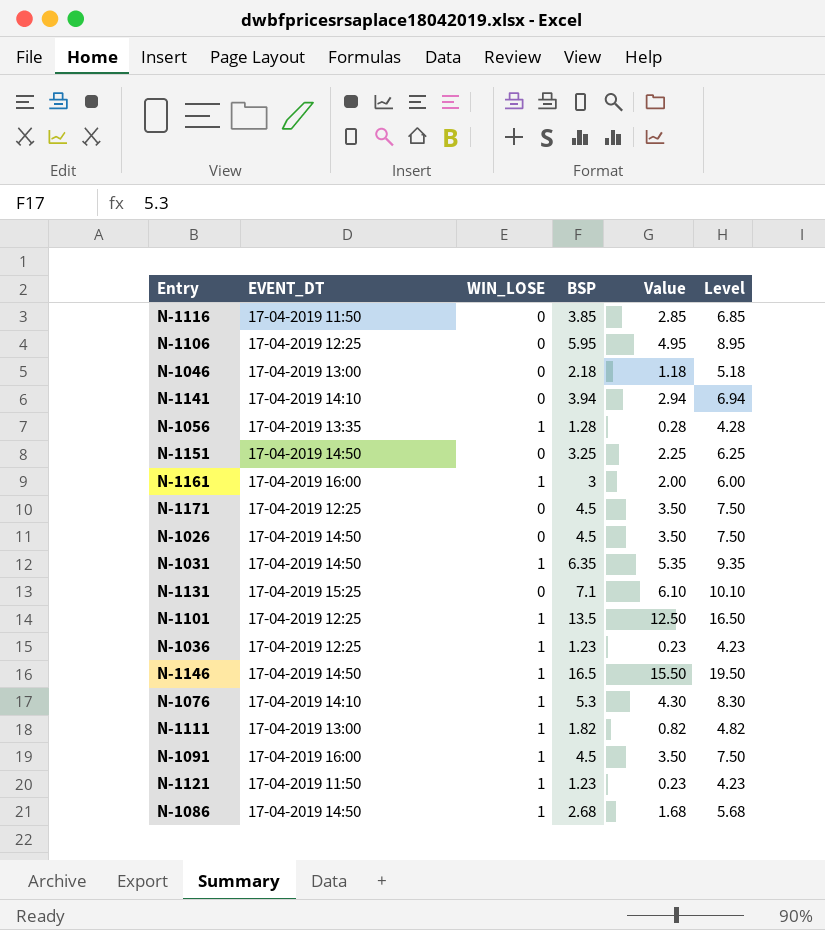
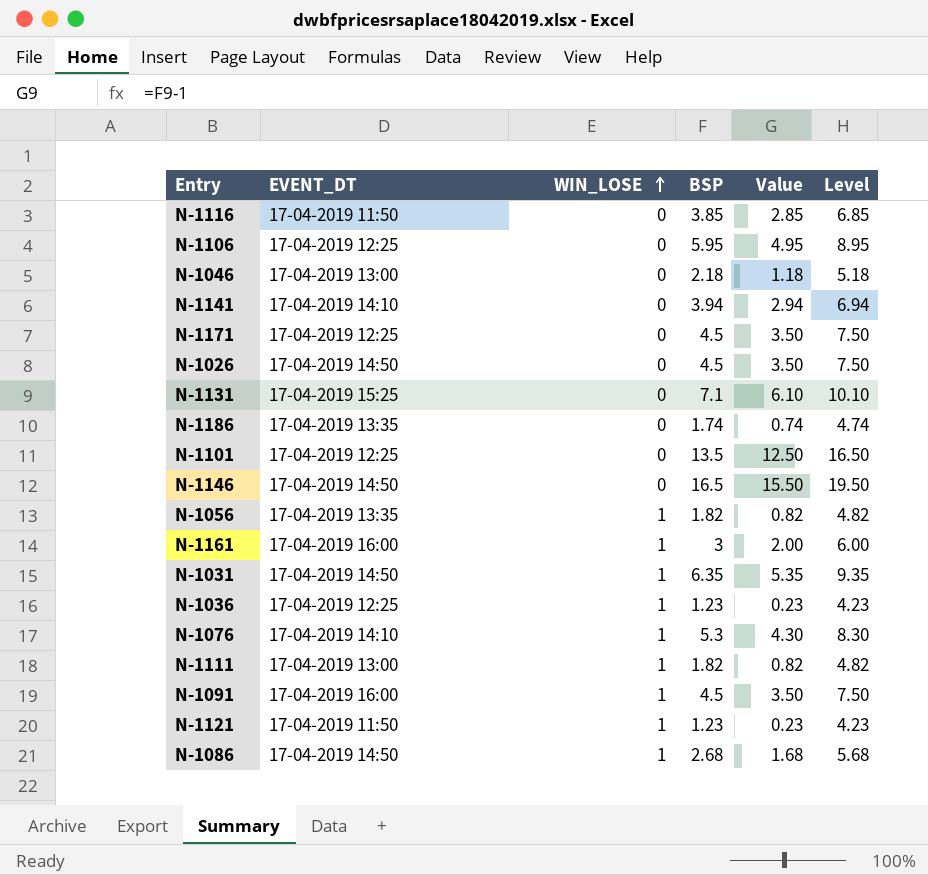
row order: none -> WIN_LOSE ascending
row N-1151: 17-04-2019 14:50 | 0 | 3.25 | 2.25 | 6.25 -> none
row N-1186: none -> 17-04-2019 13:35 | 0 | 1.74 | 0.74 | 4.74
N-1101 | WIN_LOSE: 1 -> 0
N-1146 | WIN_LOSE: 1 -> 0
N-1056 | BSP: 1.28 -> 1.82
N-1056 | Value: 0.28 -> 0.82
N-1056 | Level: 4.28 -> 4.82

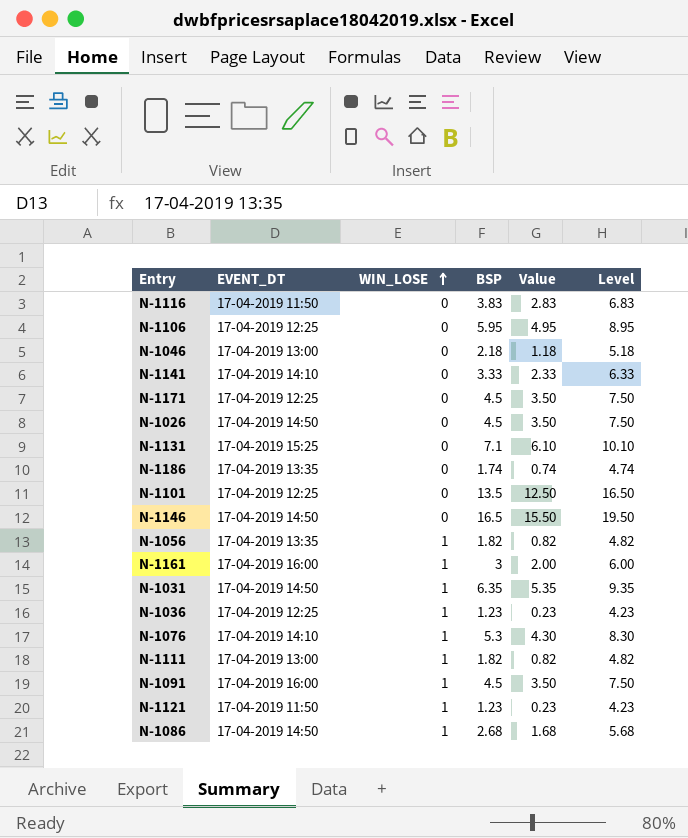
N-1116 | BSP: 3.85 -> 3.83
N-1116 | Value: 2.85 -> 2.83
N-1116 | Level: 6.85 -> 6.83
N-1141 | BSP: 3.94 -> 3.33
N-1141 | Value: 2.94 -> 2.33
N-1141 | Level: 6.94 -> 6.33

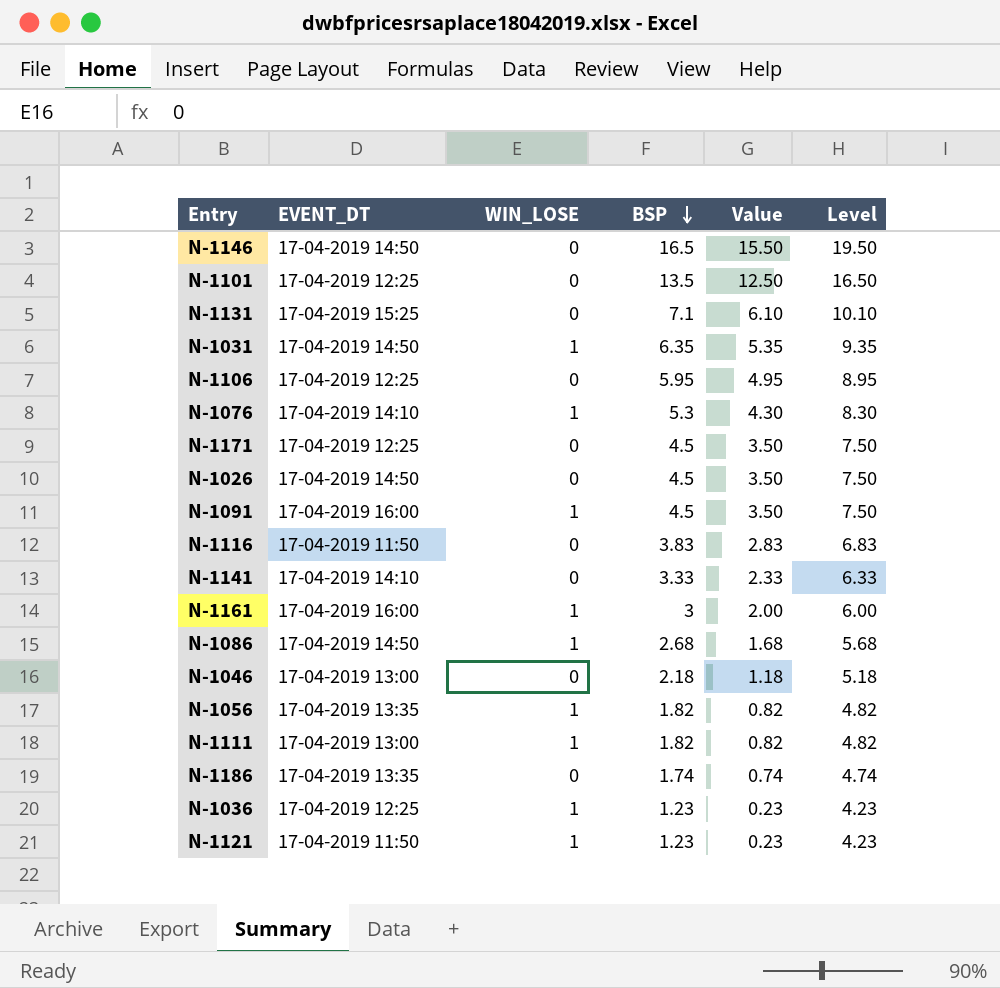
row order: WIN_LOSE ascending -> BSP descending

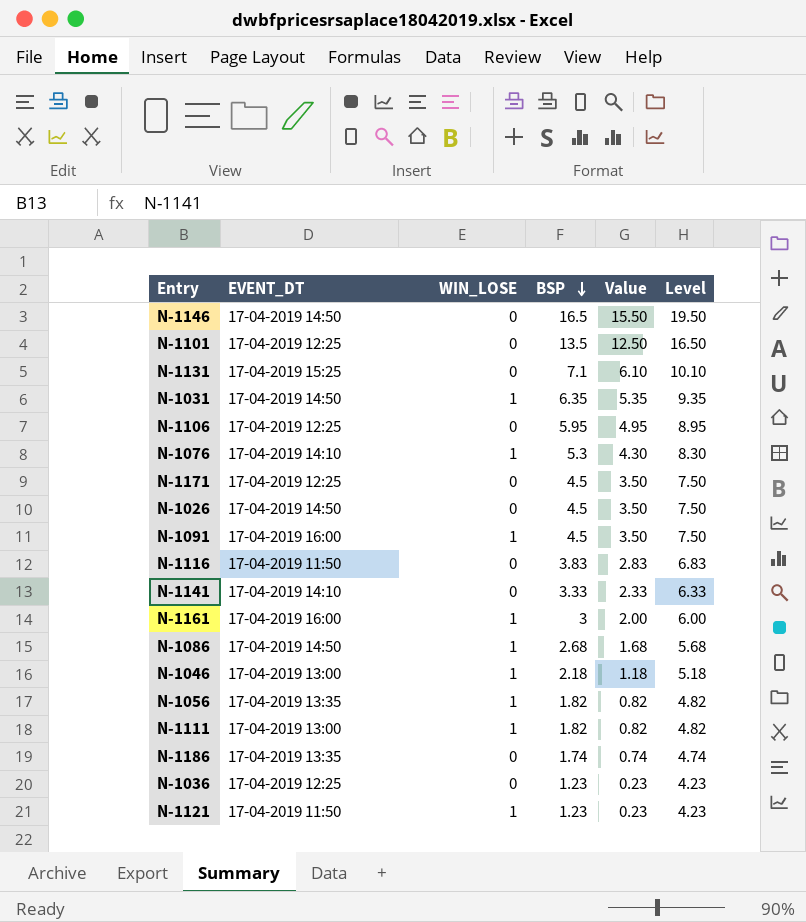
N-1046 | WIN_LOSE: 0 -> 1
N-1036 | WIN_LOSE: 1 -> 0

